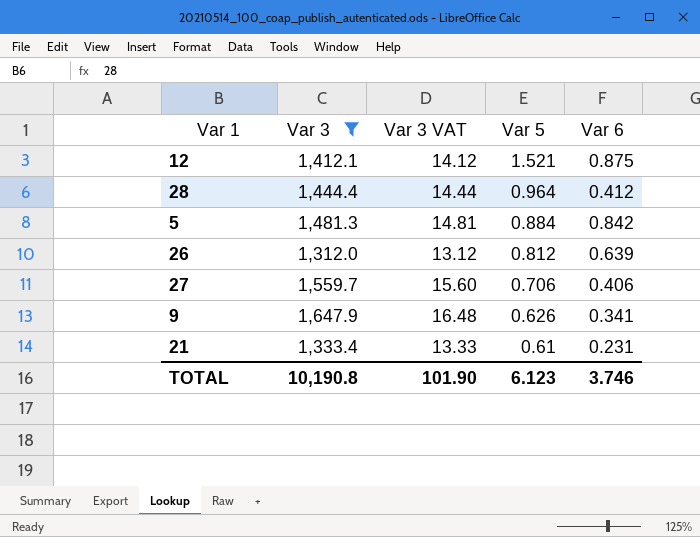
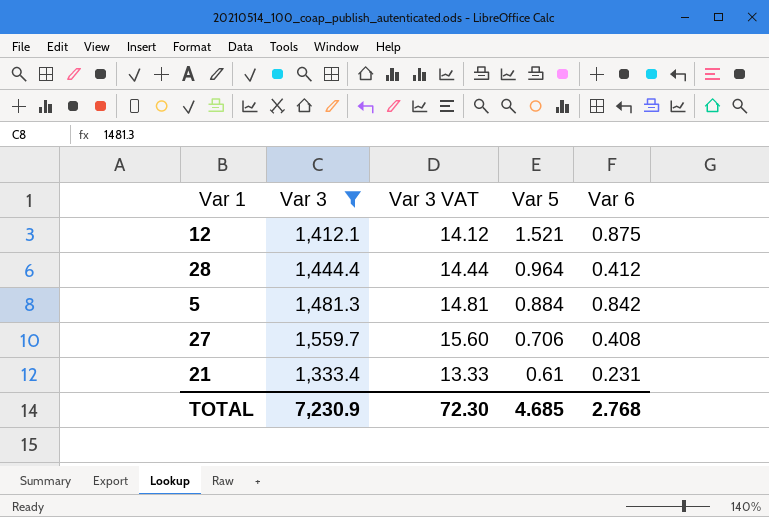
row 26: 1,312.0 | 13.12 | 0.812 | 0.639 -> none
row 9: 1,647.9 | 16.48 | 0.626 | 0.341 -> none
27 | Var 6: 0.406 -> 0.408
TOTAL | Var 3: 10,190.8 -> 7,230.9
TOTAL | Var 3 VAT: 101.90 -> 72.30
TOTAL | Var 5: 6.123 -> 4.685
TOTAL | Var 6: 3.746 -> 2.768

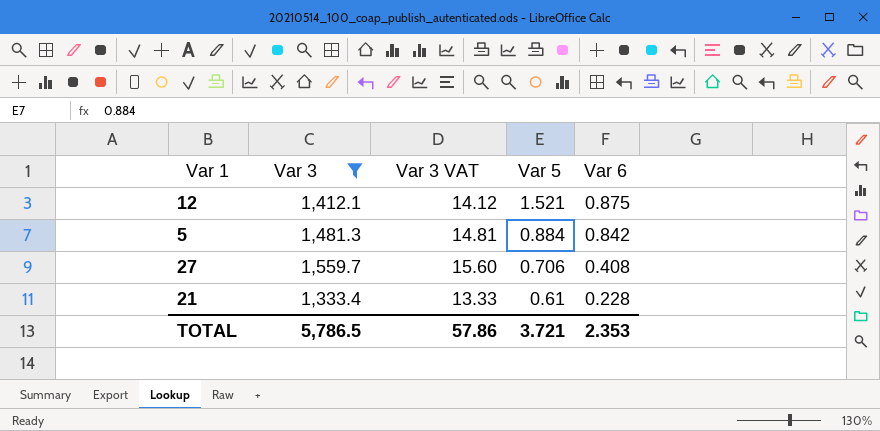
row 28: 1,444.4 | 14.44 | 0.964 | 0.412 -> none
21 | Var 6: 0.231 -> 0.228
TOTAL | Var 3: 7,230.9 -> 5,786.5
TOTAL | Var 3 VAT: 72.30 -> 57.86
TOTAL | Var 5: 4.685 -> 3.721
TOTAL | Var 6: 2.768 -> 2.353

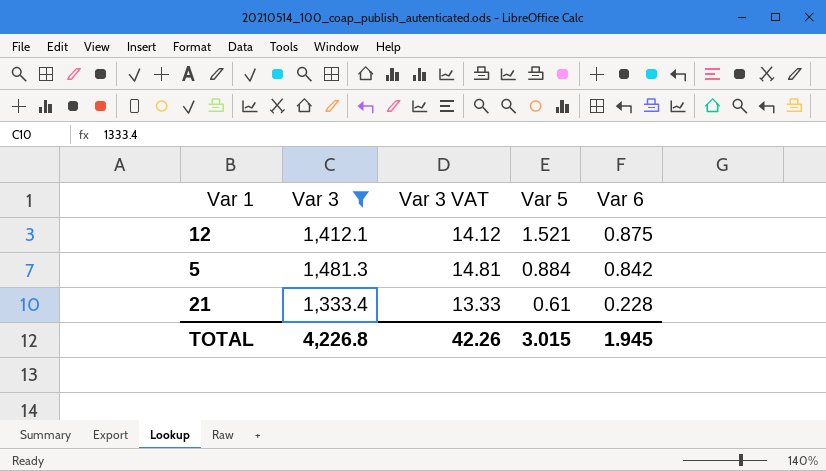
row 27: 1,559.7 | 15.60 | 0.706 | 0.408 -> none
TOTAL | Var 3: 5,786.5 -> 4,226.8
TOTAL | Var 3 VAT: 57.86 -> 42.26
TOTAL | Var 5: 3.721 -> 3.015
TOTAL | Var 6: 2.353 -> 1.945

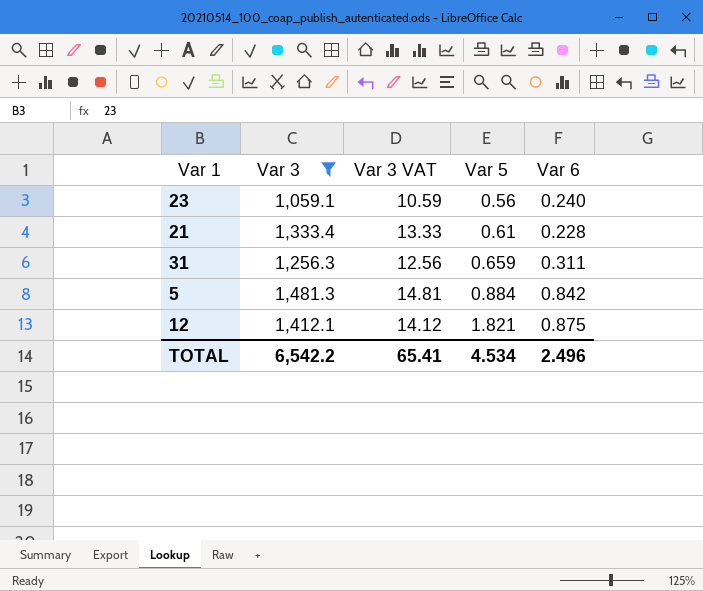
row order: Var 5 descending -> Var 5 ascending
row 23: none -> 1,059.1 | 10.59 | 0.56 | 0.240
row 31: none -> 1,256.3 | 12.56 | 0.659 | 0.311
12 | Var 5: 1.521 -> 1.821
TOTAL | Var 3: 4,226.8 -> 6,542.2
TOTAL | Var 3 VAT: 42.26 -> 65.41
TOTAL | Var 5: 3.015 -> 4.534
TOTAL | Var 6: 1.945 -> 2.496

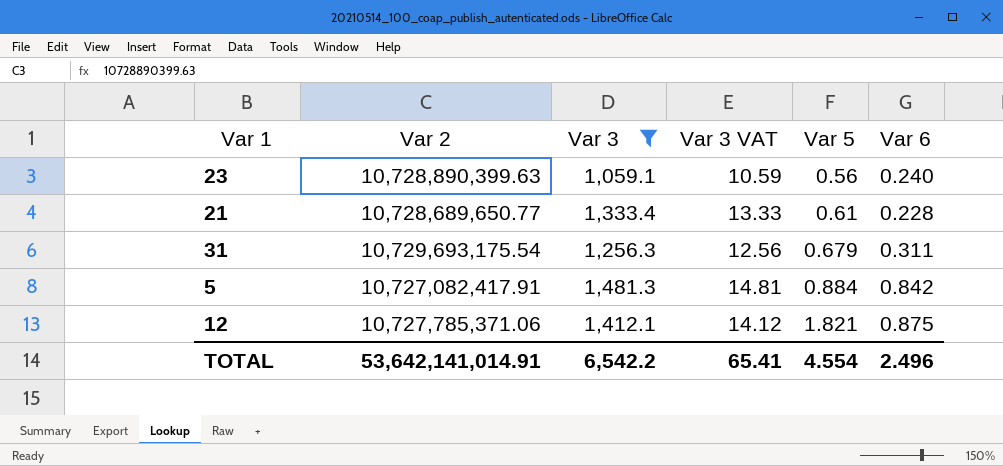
column Var 2 | position: none -> 2
31 | Var 5: 0.659 -> 0.679
TOTAL | Var 5: 4.534 -> 4.554

